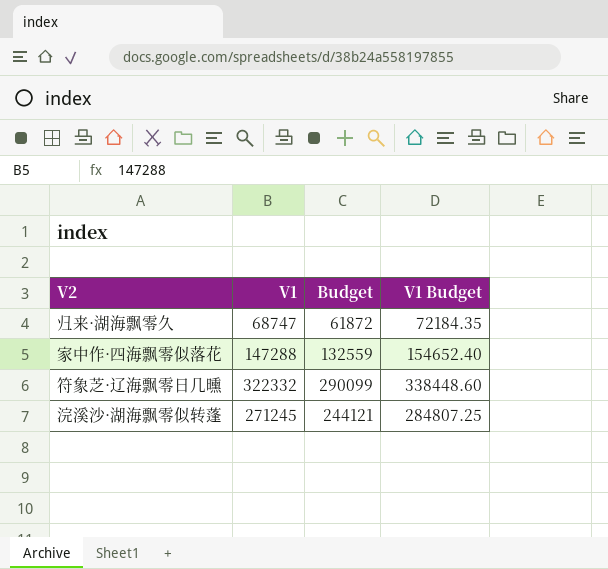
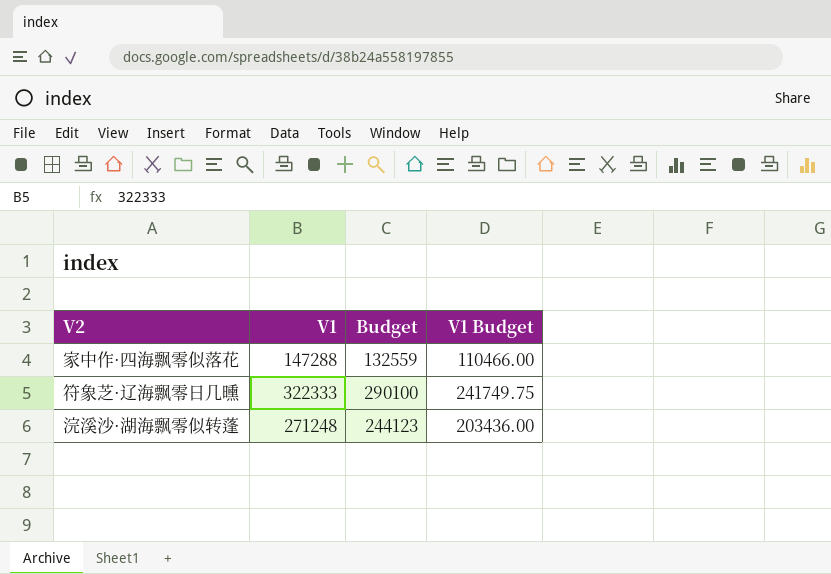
column V1 Budget | formula: [V1] * 1.05 -> [V1] * 0.75
row 归来·湖海飘零久: 68747 | 61872 | 72184.35 -> none
符象芝·辽海飘零日几曛 | V1: 322332 -> 322333
符象芝·辽海飘零日几曛 | Budget: 290099 -> 290100
浣溪沙·湖海飘零似转蓬 | V1: 271245 -> 271248
浣溪沙·湖海飘零似转蓬 | Budget: 244121 -> 244123

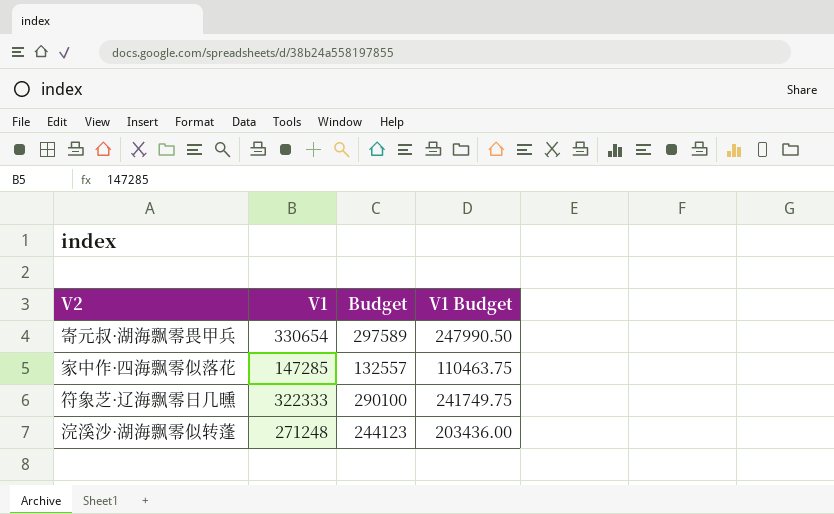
row 寄元叔·湖海飘零畏甲兵: none -> 330654 | 297589 | 247990.50
家中作·四海飘零似落花 | V1: 147288 -> 147285
家中作·四海飘零似落花 | Budget: 132559 -> 132557
家中作·四海飘零似落花 | V1 Budget: 110466.00 -> 110463.75

